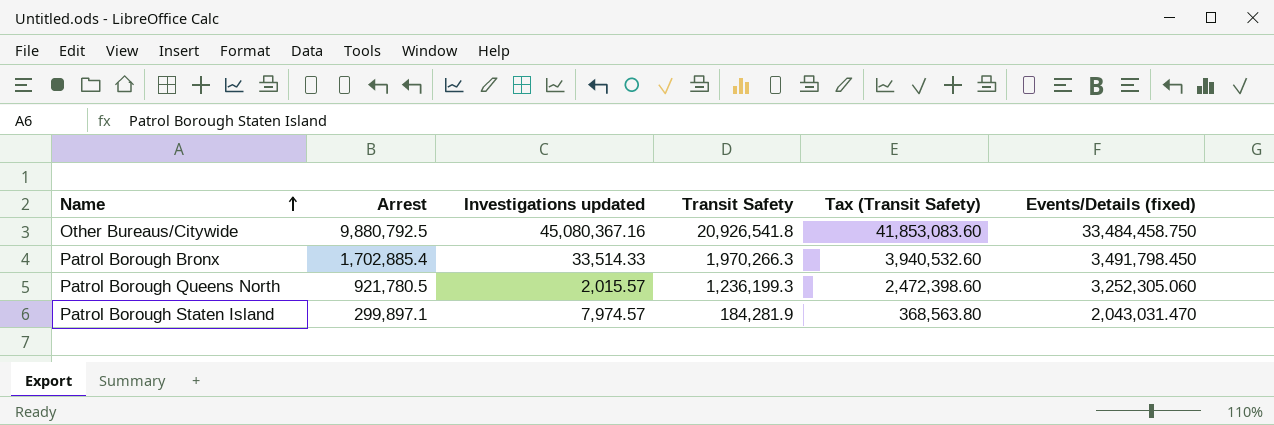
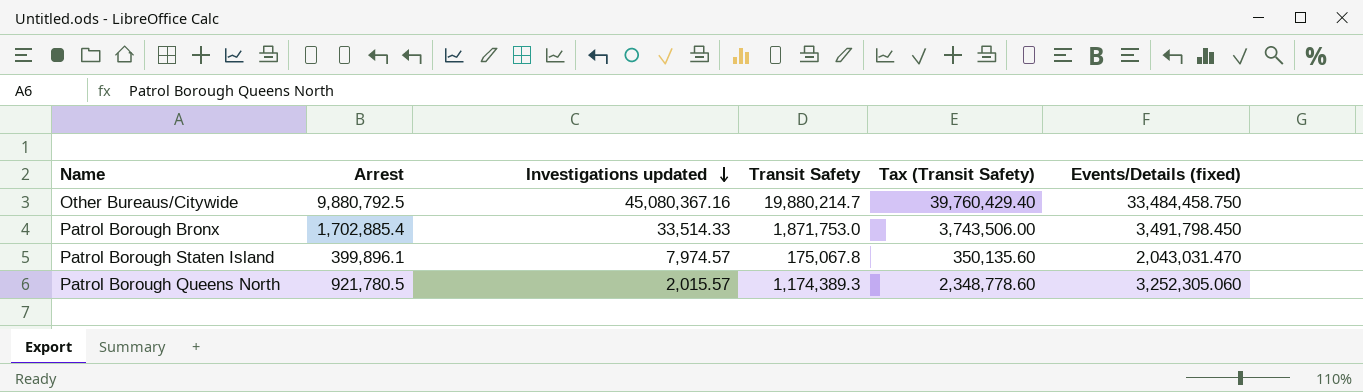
row order: Name ascending -> Investigations updated descending
Other Bureaus/Citywide | Transit Safety: 20,926,541.8 -> 19,880,214.7
Other Bureaus/Citywide | Tax (Transit Safety): 41,853,083.60 -> 39,760,429.40
Patrol Borough Bronx | Transit Safety: 1,970,266.3 -> 1,871,753.0
Patrol Borough Bronx | Tax (Transit Safety): 3,940,532.60 -> 3,743,506.00
Patrol Borough Staten Island | Arrest: 299,897.1 -> 399,896.1
Patrol Borough Staten Island | Transit Safety: 184,281.9 -> 175,067.8
Patrol Borough Staten Island | Tax (Transit Safety): 368,563.80 -> 350,135.60
Patrol Borough Queens North | Transit Safety: 1,236,199.3 -> 1,174,389.3
Patrol Borough Queens North | Tax (Transit Safety): 2,472,398.60 -> 2,348,778.60

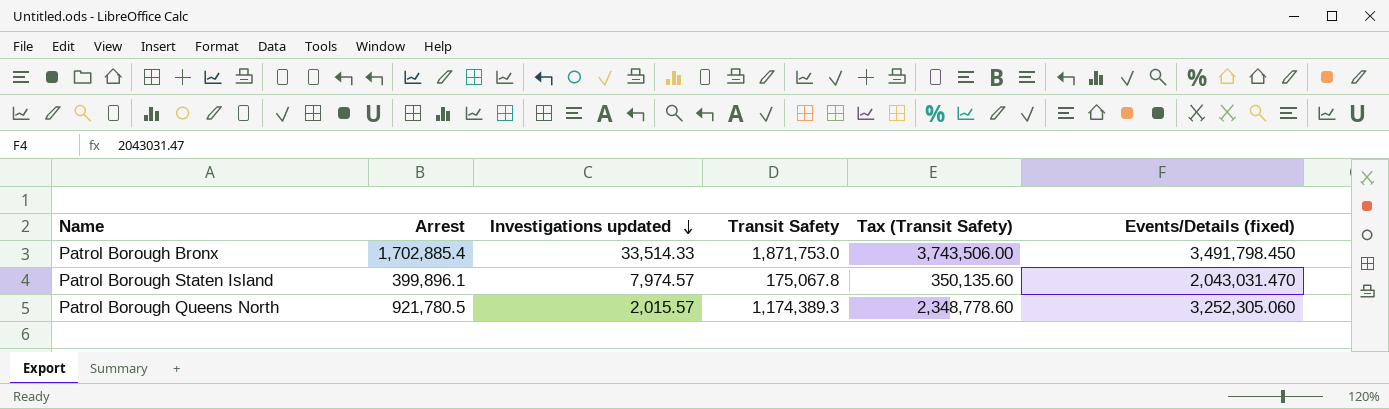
row Other Bureaus/Citywide: 9,880,792.5 | 45,080,367.16 | 19,880,214.7 | 39,760,429.40 | 33,484,458.750 -> none

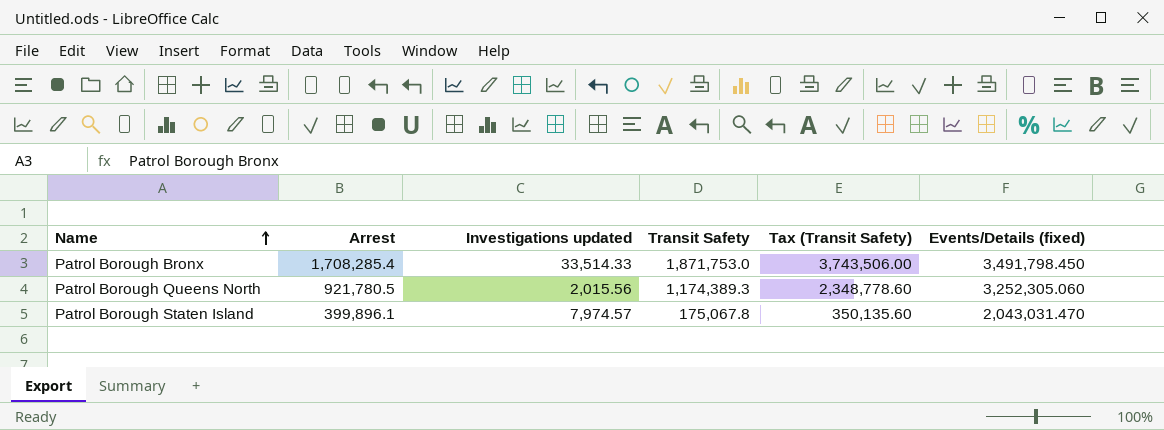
row order: Investigations updated descending -> Name ascending
Patrol Borough Bronx | Arrest: 1,702,885.4 -> 1,708,285.4
Patrol Borough Queens North | Investigations updated: 2,015.57 -> 2,015.56

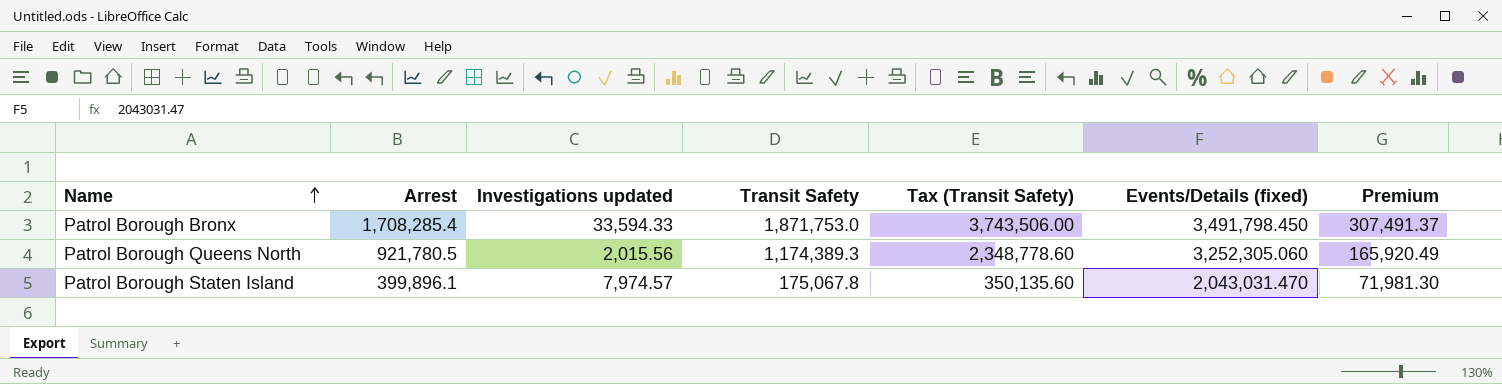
column Premium | formula: none -> [Arrest] * 0.18
Patrol Borough Bronx | Investigations updated: 33,514.33 -> 33,594.33

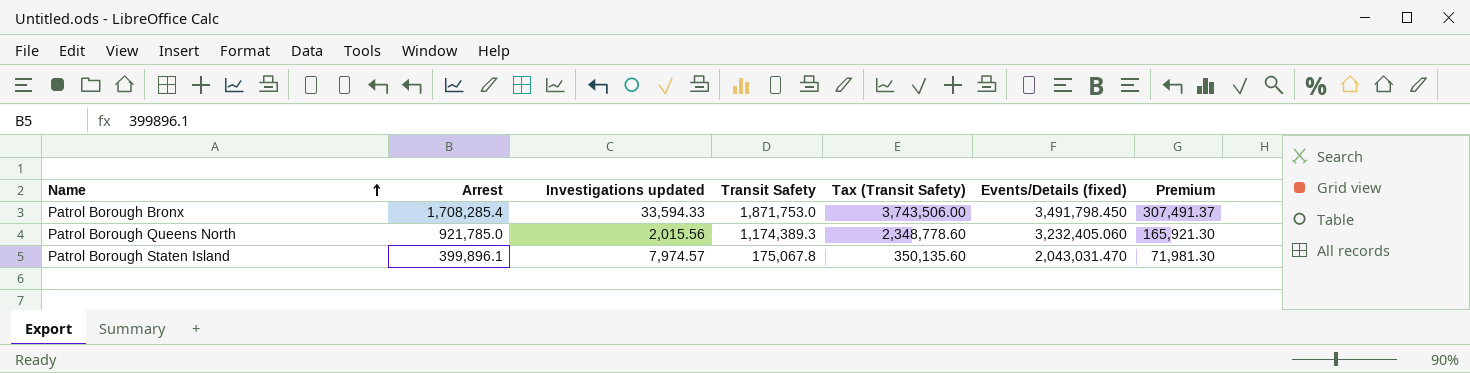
Patrol Borough Queens North | Arrest: 921,780.5 -> 921,785.0
Patrol Borough Queens North | Events/Details (fixed): 3,252,305.060 -> 3,232,405.060
Patrol Borough Queens North | Premium: 165,920.49 -> 165,921.30

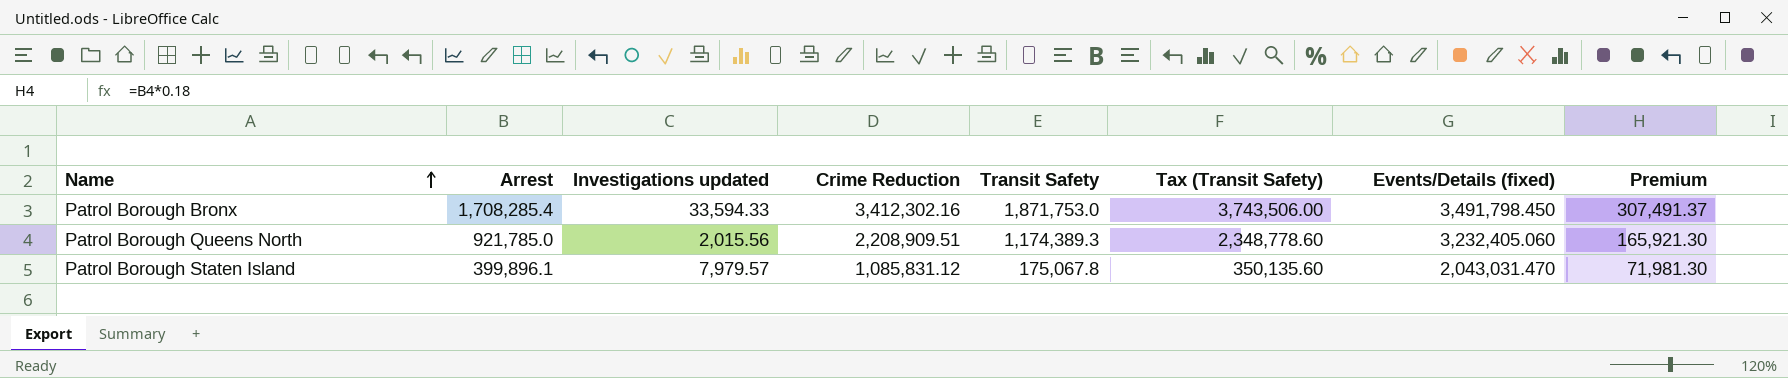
column Crime Reduction | position: none -> 4
Patrol Borough Staten Island | Investigations updated: 7,974.57 -> 7,979.57

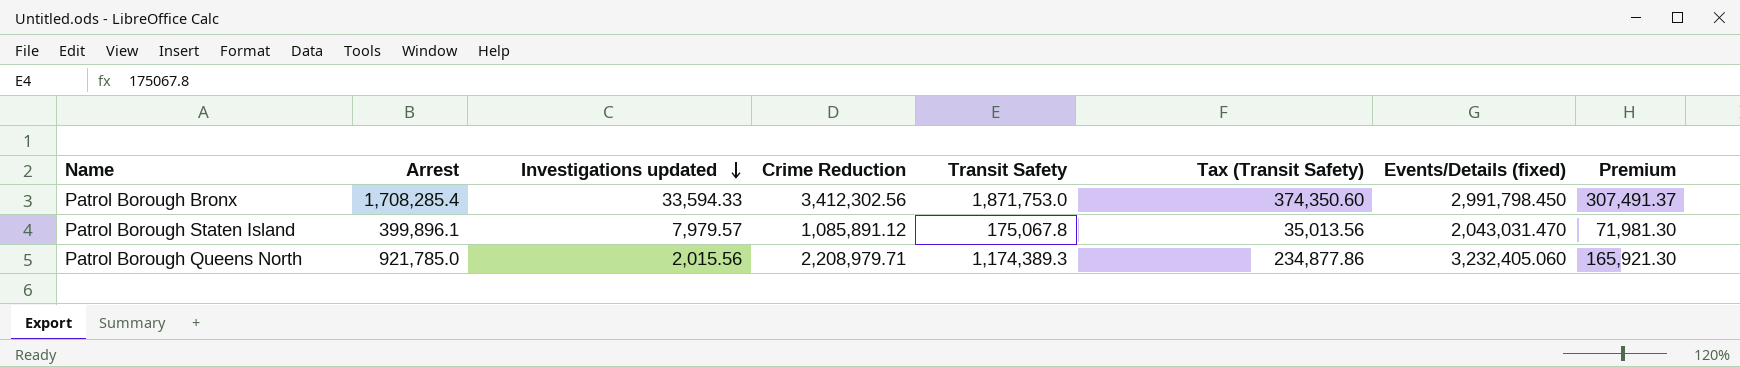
row order: Name ascending -> Investigations updated descending
column Tax (Transit Safety) | formula: [Transit Safety] * 2 -> [Transit Safety] * 0.2
Patrol Borough Bronx | Crime Reduction: 3,412,302.16 -> 3,412,302.56
Patrol Borough Bronx | Events/Details (fixed): 3,491,798.450 -> 2,991,798.450
Patrol Borough Staten Island | Crime Reduction: 1,085,831.12 -> 1,085,891.12
Patrol Borough Queens North | Crime Reduction: 2,208,909.51 -> 2,208,979.71

